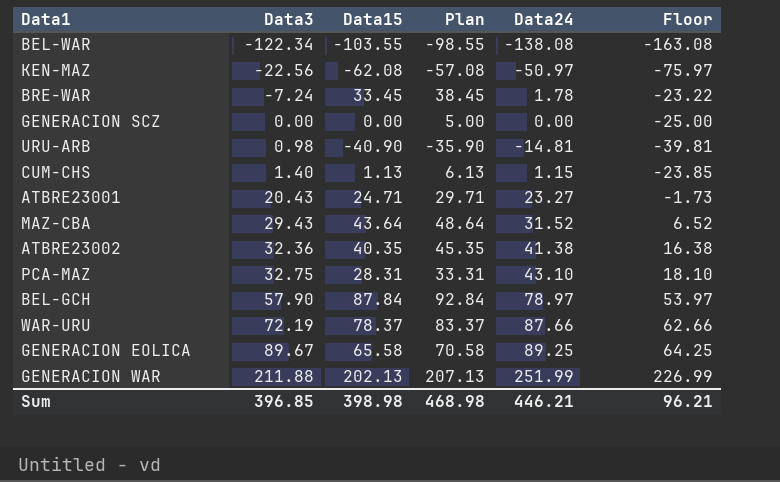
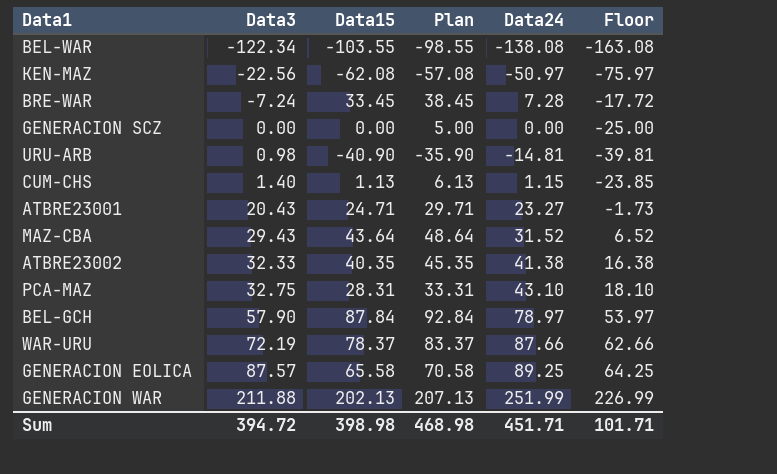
BRE-WAR | Data24: 1.78 -> 7.28
BRE-WAR | Floor: -23.22 -> -17.72
ATBRE23002 | Data3: 32.36 -> 32.33
GENERACION EOLICA | Data3: 89.67 -> 87.57
Sum | Data3: 396.85 -> 394.72
Sum | Data24: 446.21 -> 451.71
Sum | Floor: 96.21 -> 101.71

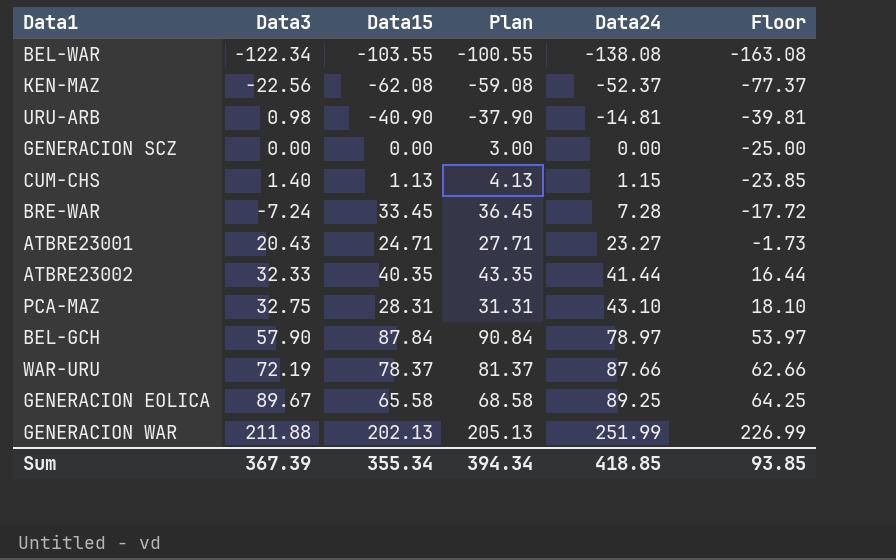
row order: Data3 ascending -> Data24 ascending
column Plan | formula: [Data15] + 5 -> [Data15] + 3
row MAZ-CBA: 29.43 | 43.64 | 48.64 | 31.52 | 6.52 -> none
KEN-MAZ | Data24: -50.97 -> -52.37
KEN-MAZ | Floor: -75.97 -> -77.37
ATBRE23002 | Data24: 41.38 -> 41.44
ATBRE23002 | Floor: 16.38 -> 16.44
GENERACION EOLICA | Data3: 87.57 -> 89.67
Sum | Data3: 394.72 -> 367.39
Sum | Data15: 398.98 -> 355.34
Sum | Plan: 468.98 -> 394.34
Sum | Data24: 451.71 -> 418.85
Sum | Floor: 101.71 -> 93.85

